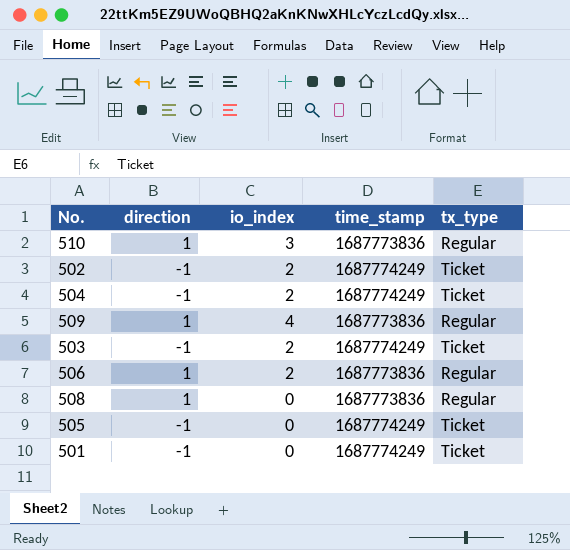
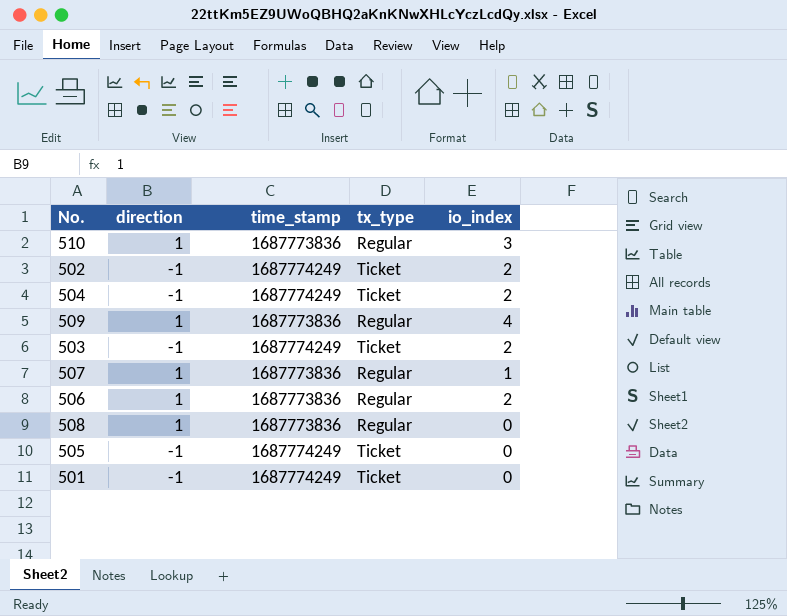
column io_index | position: 3 -> 5
row 507: none -> 1 | 1687773836 | Regular | 1

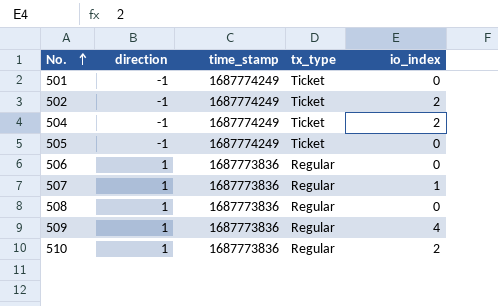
row order: none -> No. ascending
row 503: -1 | 1687774249 | Ticket | 2 -> none
506 | io_index: 2 -> 0
510 | io_index: 3 -> 2

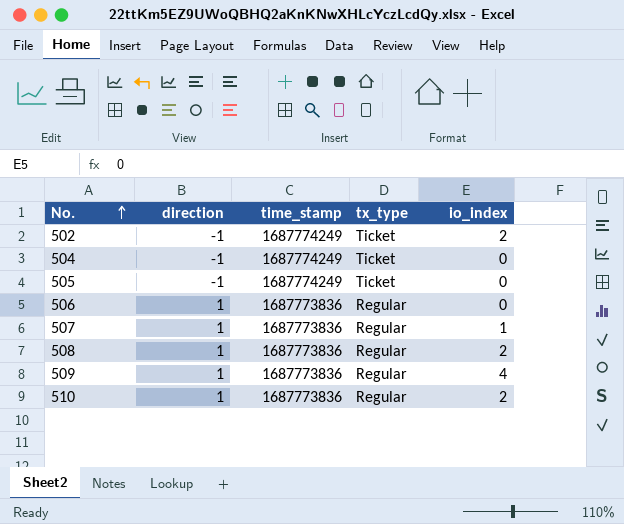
row 501: -1 | 1687774249 | Ticket | 0 -> none
504 | io_index: 2 -> 0
508 | io_index: 0 -> 2

